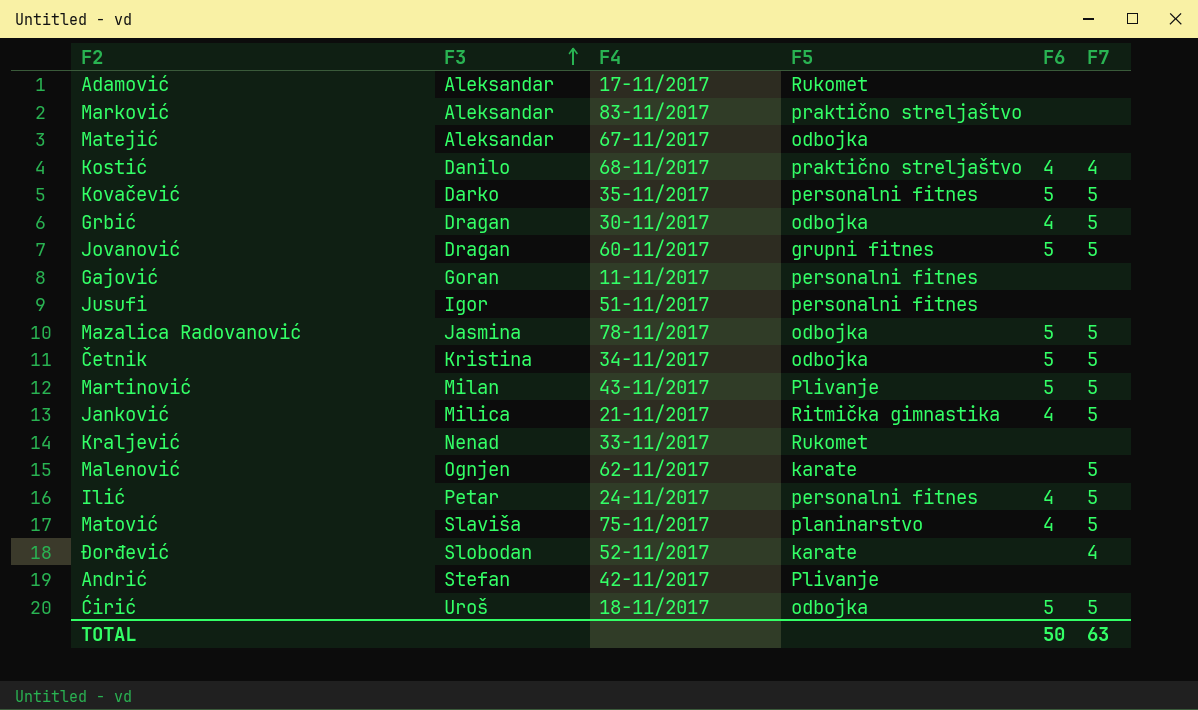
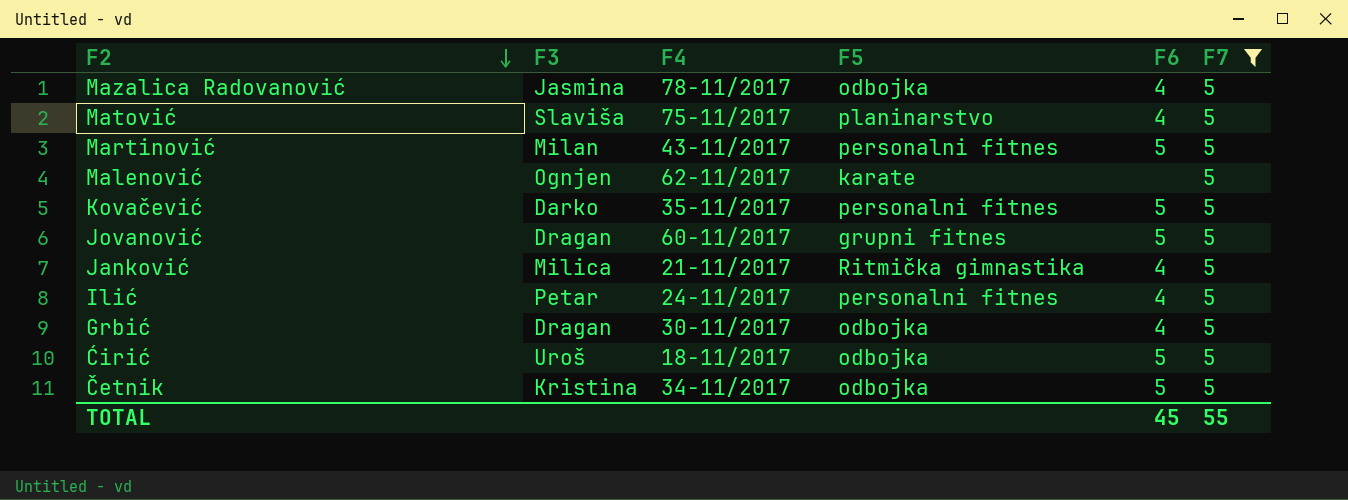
filter: none -> F7 = 5
row order: F3 ascending -> F2 descending
Mazalica Radovanović | F6: 5 -> 4
Martinović | F5: Plivanje -> personalni fitnes
TOTAL | F6: 50 -> 45
TOTAL | F7: 63 -> 55

